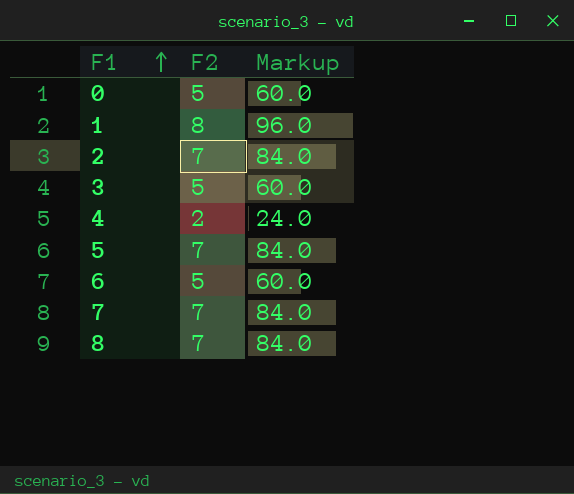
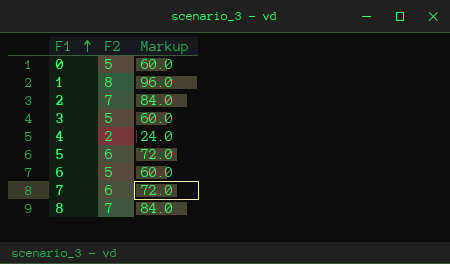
5 | F2: 7 -> 6
5 | Markup: 84.0 -> 72.0
7 | F2: 7 -> 6
7 | Markup: 84.0 -> 72.0

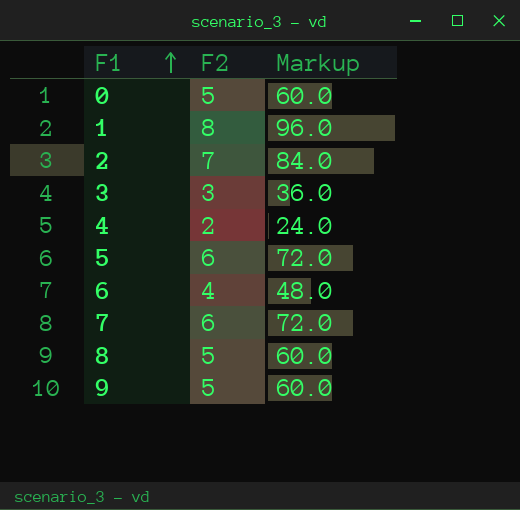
3 | F2: 5 -> 3
3 | Markup: 60.0 -> 36.0
6 | F2: 5 -> 4
6 | Markup: 60.0 -> 48.0
8 | F2: 7 -> 5
8 | Markup: 84.0 -> 60.0
row 9: none -> 5 | 60.0

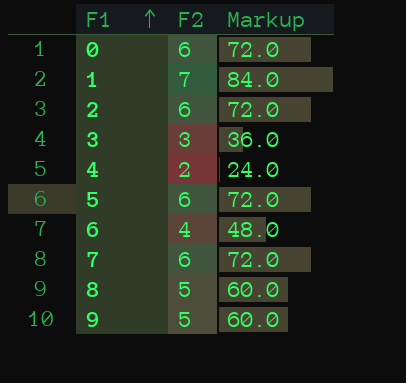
0 | F2: 5 -> 6
0 | Markup: 60.0 -> 72.0
1 | F2: 8 -> 7
1 | Markup: 96.0 -> 84.0
2 | F2: 7 -> 6
2 | Markup: 84.0 -> 72.0

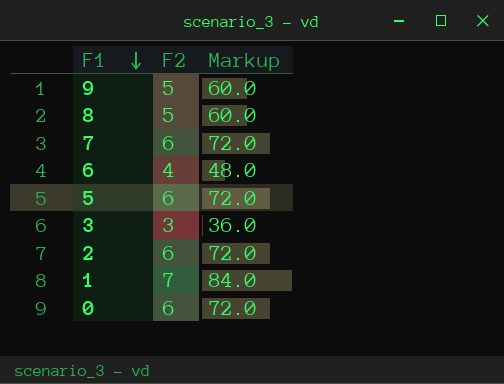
row order: F1 ascending -> F1 descending
row 4: 2 | 24.0 -> none

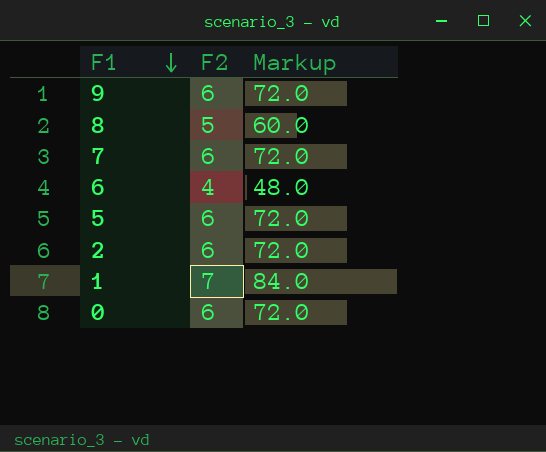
row 3: 3 | 36.0 -> none
9 | F2: 5 -> 6
9 | Markup: 60.0 -> 72.0

